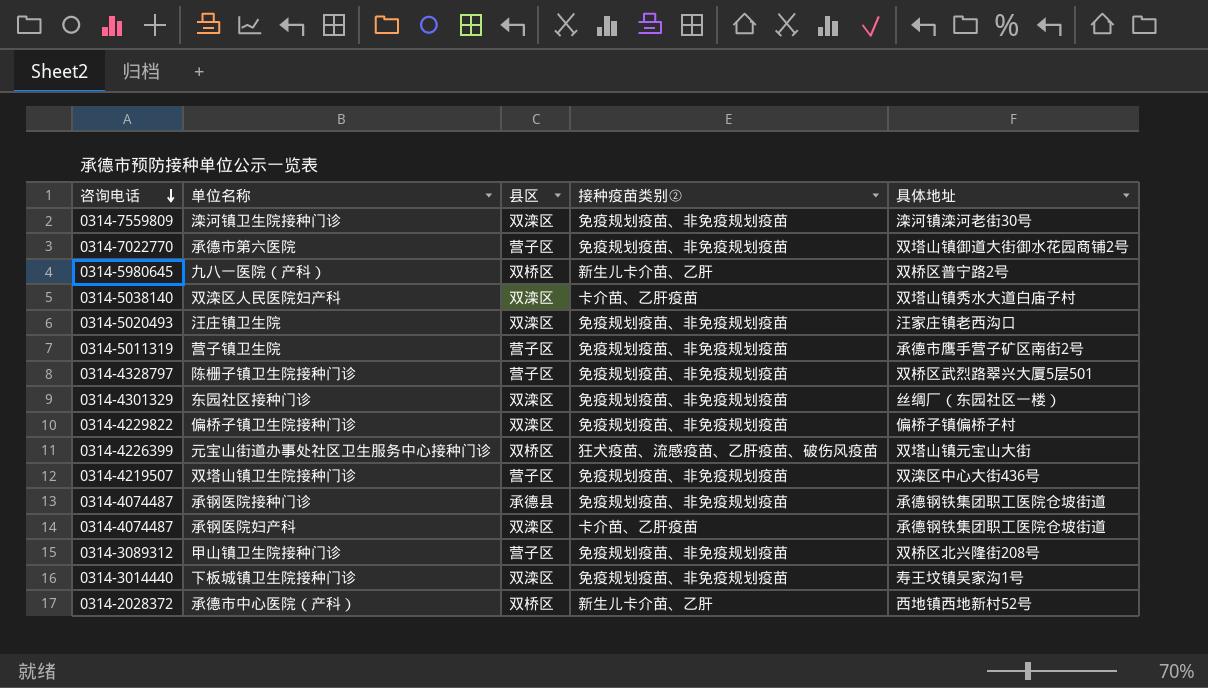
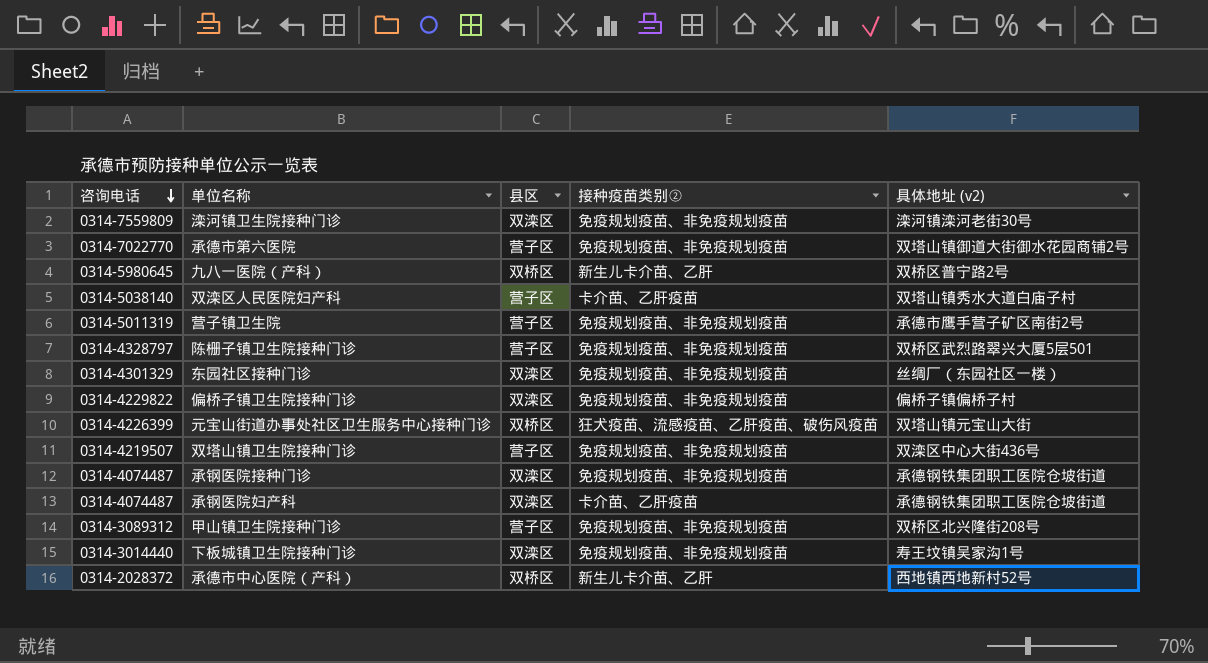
column name: 具体地址 -> 具体地址 (v2)
row 汪庄镇卫生院: 0314-5020493 | 双滦区 | 免疫规划疫苗、非免疫规划疫苗 | 汪家庄镇老西沟口 -> none
双滦区人民医院妇产科 | 县区: 双滦区 -> 营子区
承钢医院接种门诊 | 县区: 承德县 -> 双滦区

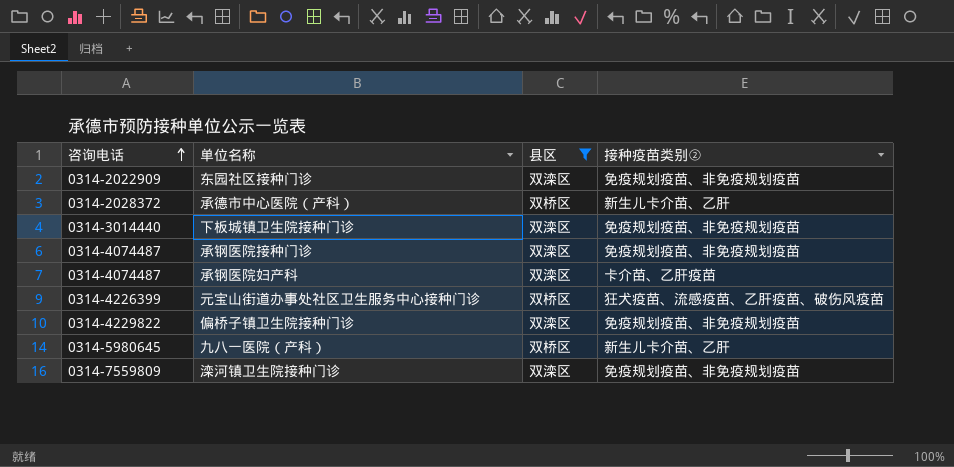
filter: none -> 县区 != 营子区
row order: 咨询电话 descending -> 咨询电话 ascending
column 具体地址 (v2) | position: 5 -> none
东园社区接种门诊 | 咨询电话: 0314-4301329 -> 0314-2022909

